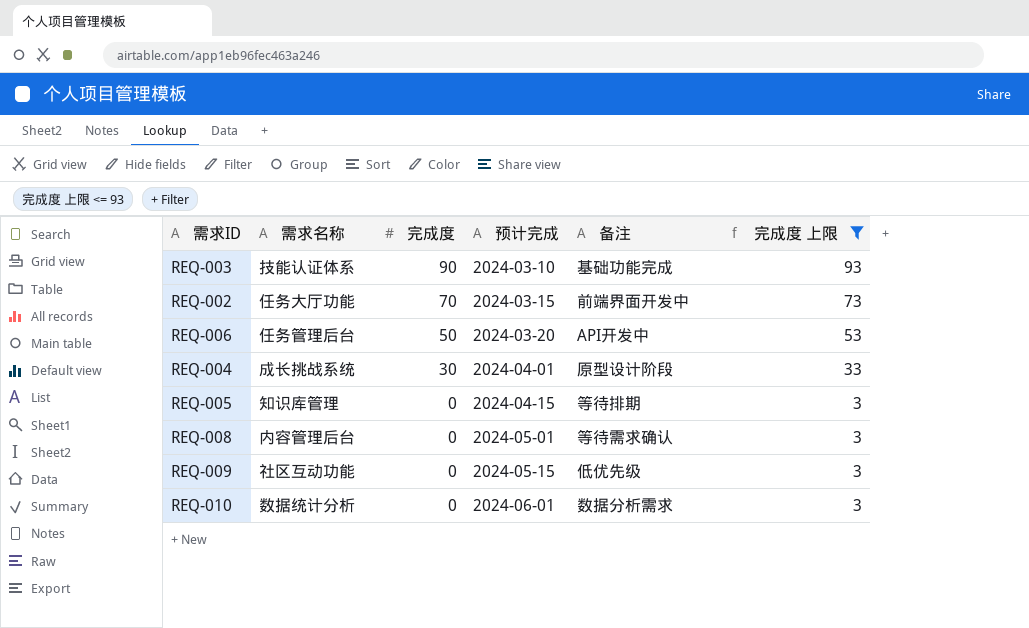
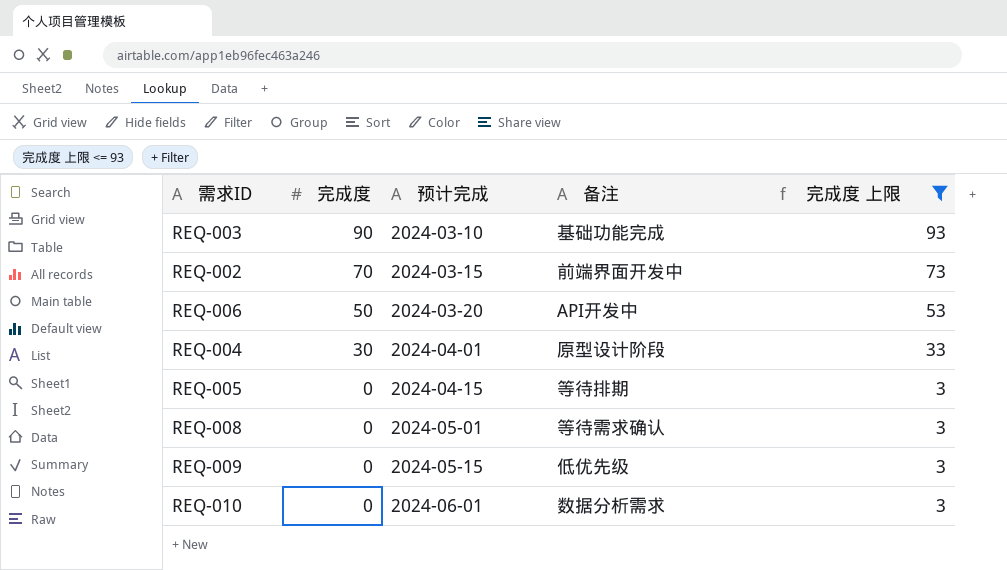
column 需求名称 | position: 2 -> none

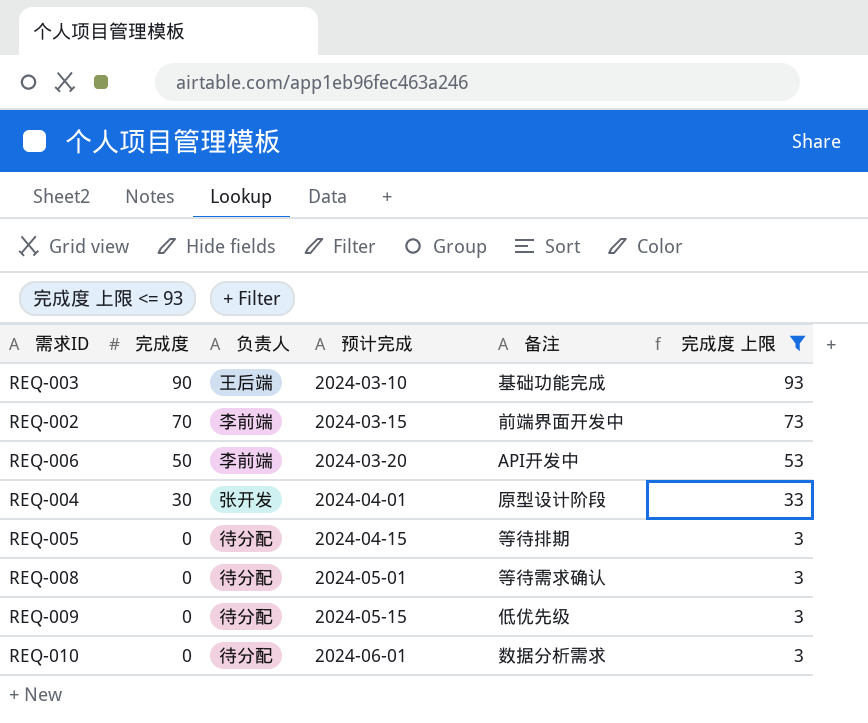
column 负责人 | position: none -> 3

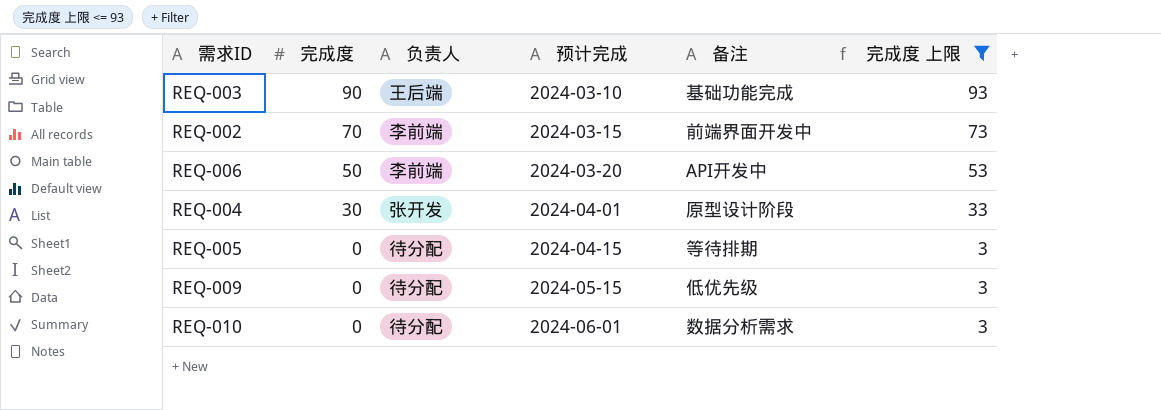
row REQ-008: 0 | 待分配 | 2024-05-01 | 等待需求确认 | 3 -> none

